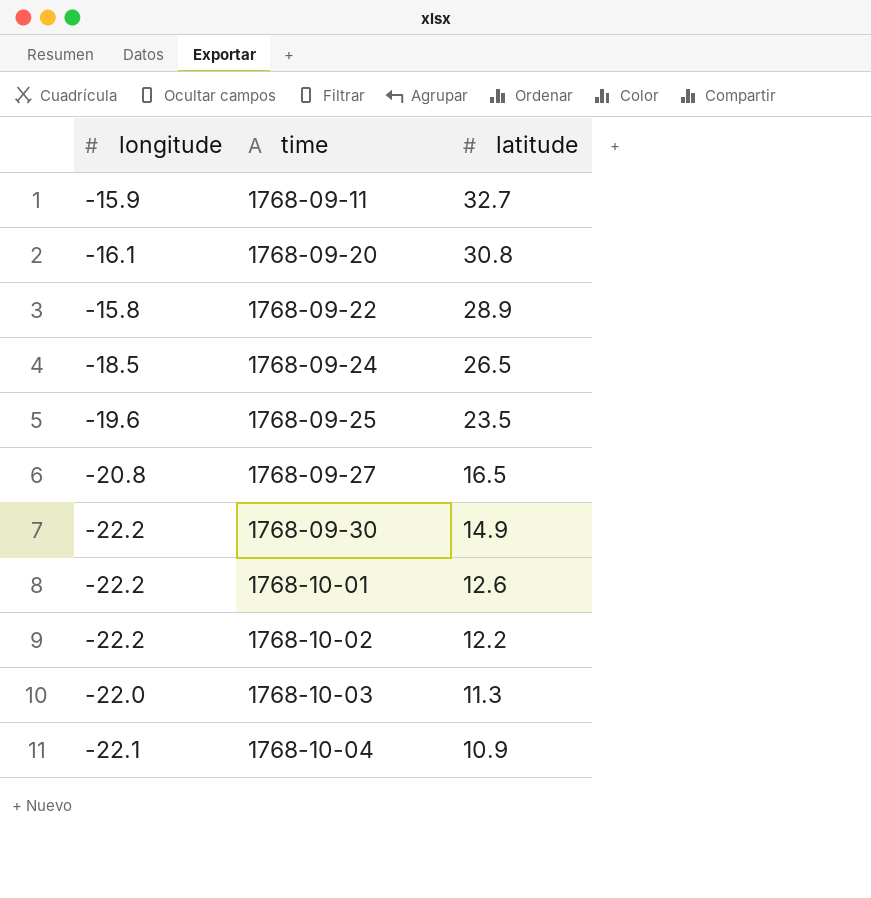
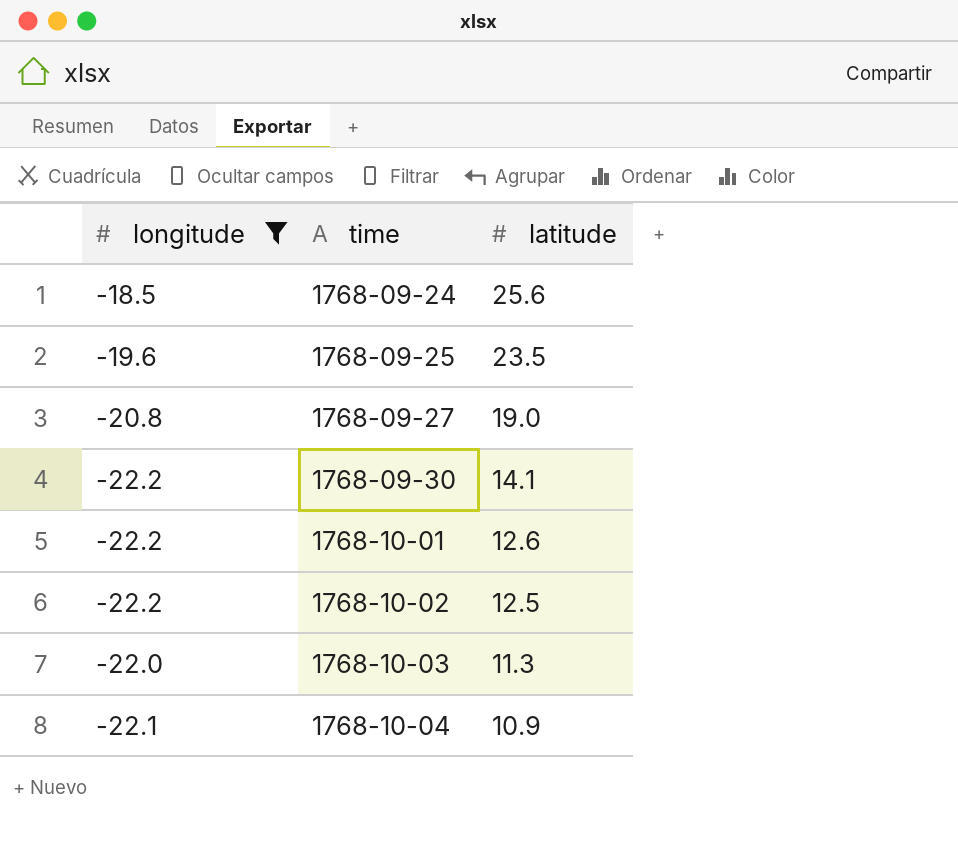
filter: none -> longitude <= -18.5
1768-09-24 | latitude: 26.5 -> 25.6
1768-09-27 | latitude: 16.5 -> 19.0
1768-09-30 | latitude: 14.9 -> 14.1
1768-10-02 | latitude: 12.2 -> 12.5

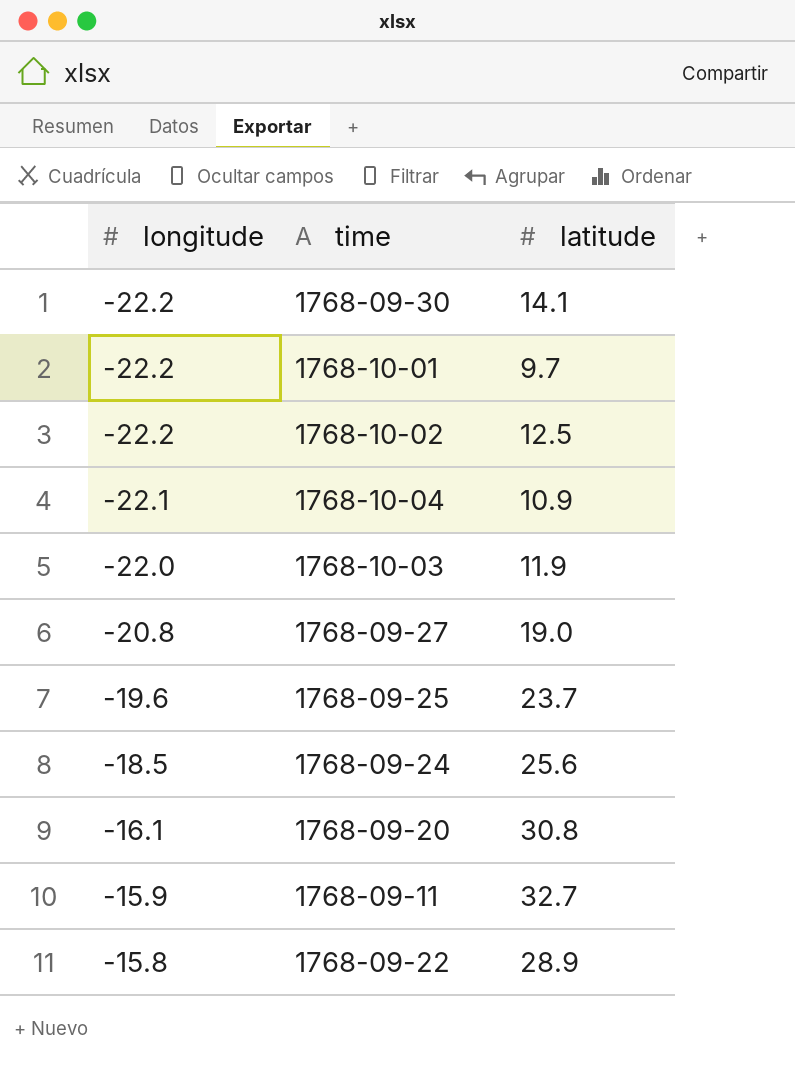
filter: longitude <= -18.5 -> none
row order: time ascending -> longitude ascending
1768-10-01 | latitude: 12.6 -> 9.7
1768-10-03 | latitude: 11.3 -> 11.9
1768-09-25 | latitude: 23.5 -> 23.7

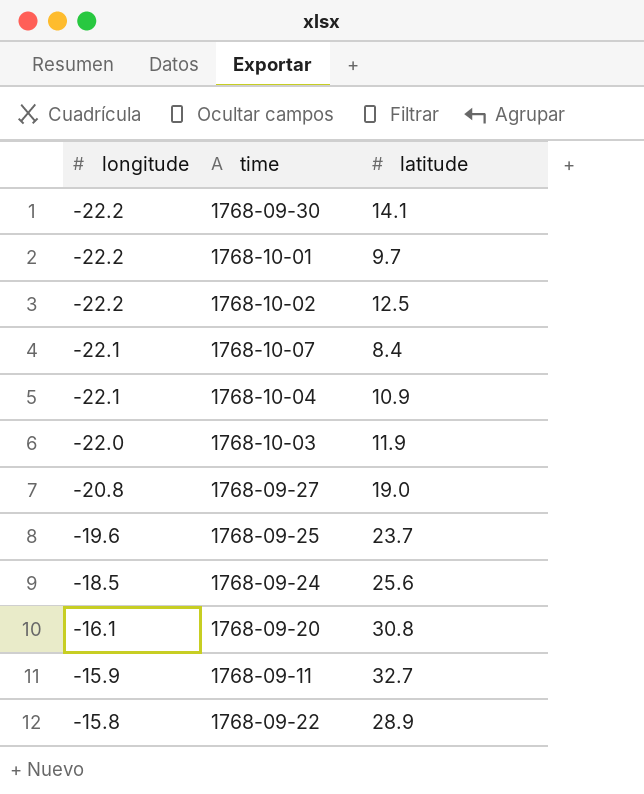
row 1768-10-07: none -> -22.1 | 8.4

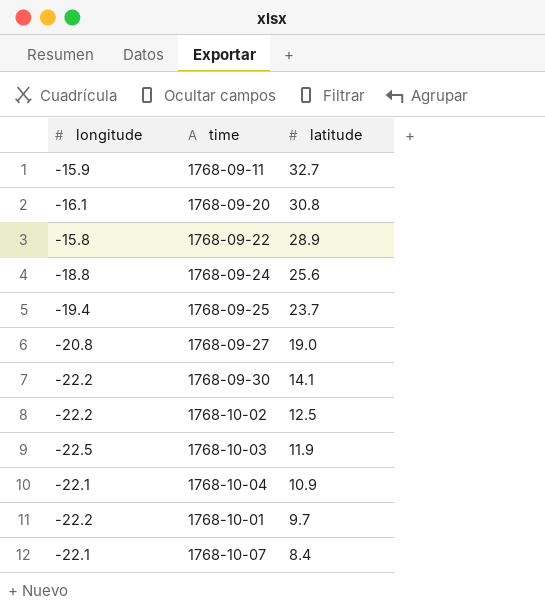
row order: longitude ascending -> latitude descending
1768-09-24 | longitude: -18.5 -> -18.8
1768-09-25 | longitude: -19.6 -> -19.4
1768-10-03 | longitude: -22.0 -> -22.5

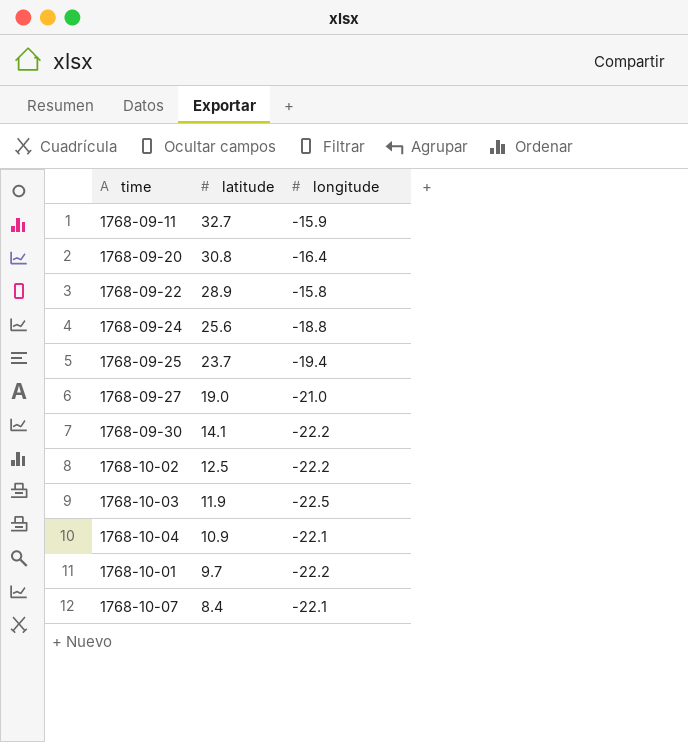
column longitude | position: 1 -> 3
1768-09-20 | longitude: -16.1 -> -16.4
1768-09-27 | longitude: -20.8 -> -21.0

